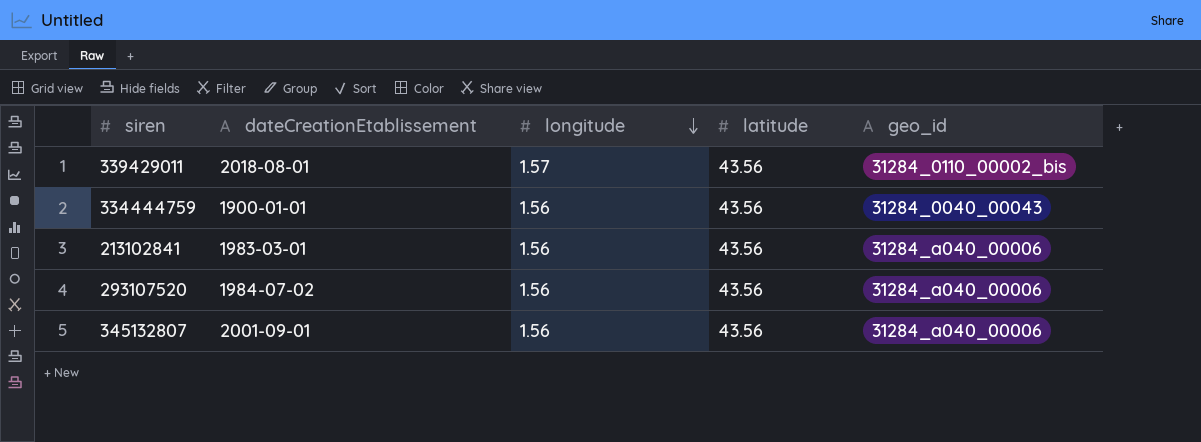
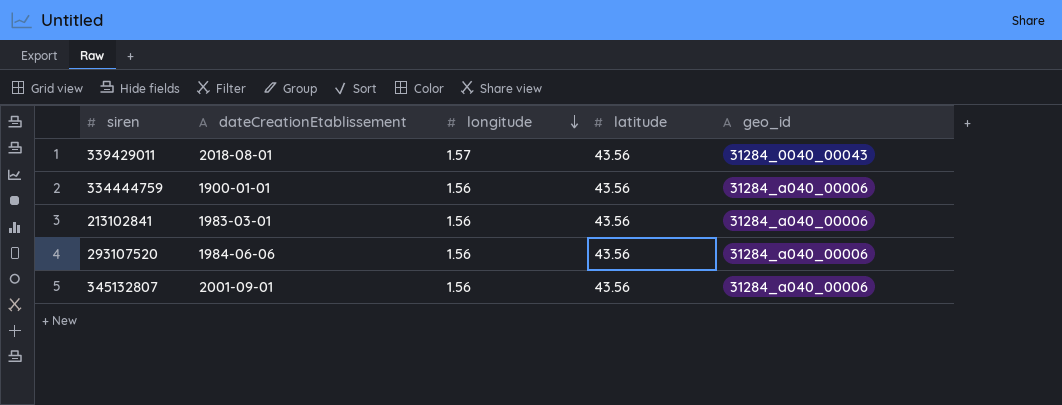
339429011 | geo_id: 31284_0110_00002_bis -> 31284_0040_00043
334444759 | geo_id: 31284_0040_00043 -> 31284_a040_00006
293107520 | dateCreationEtablissement: 1984-07-02 -> 1984-06-06

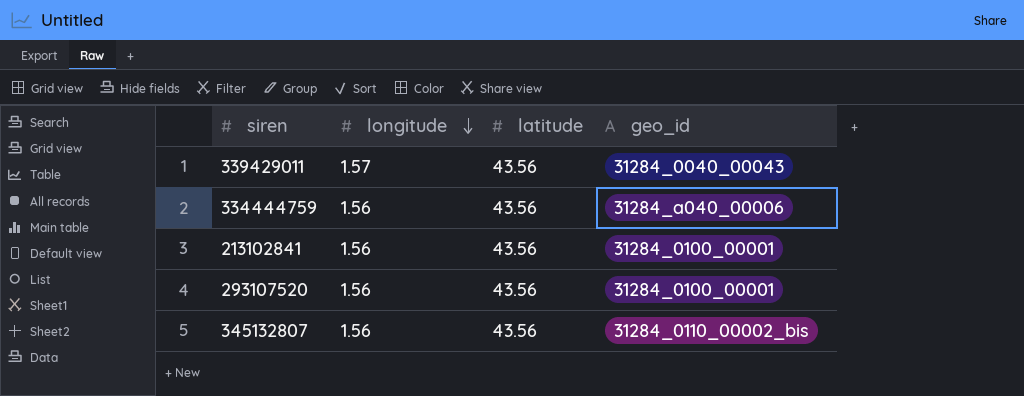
column dateCreationEtablissement | position: 2 -> none
213102841 | geo_id: 31284_a040_00006 -> 31284_0100_00001
293107520 | geo_id: 31284_a040_00006 -> 31284_0100_00001
345132807 | geo_id: 31284_a040_00006 -> 31284_0110_00002_bis

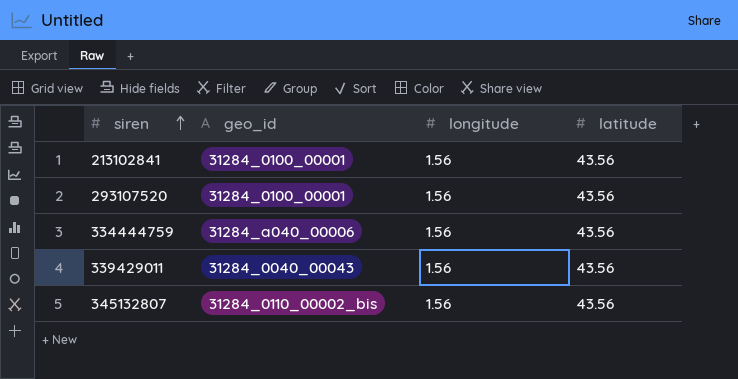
row order: longitude descending -> siren ascending
column geo_id | position: 4 -> 2
339429011 | longitude: 1.57 -> 1.56

